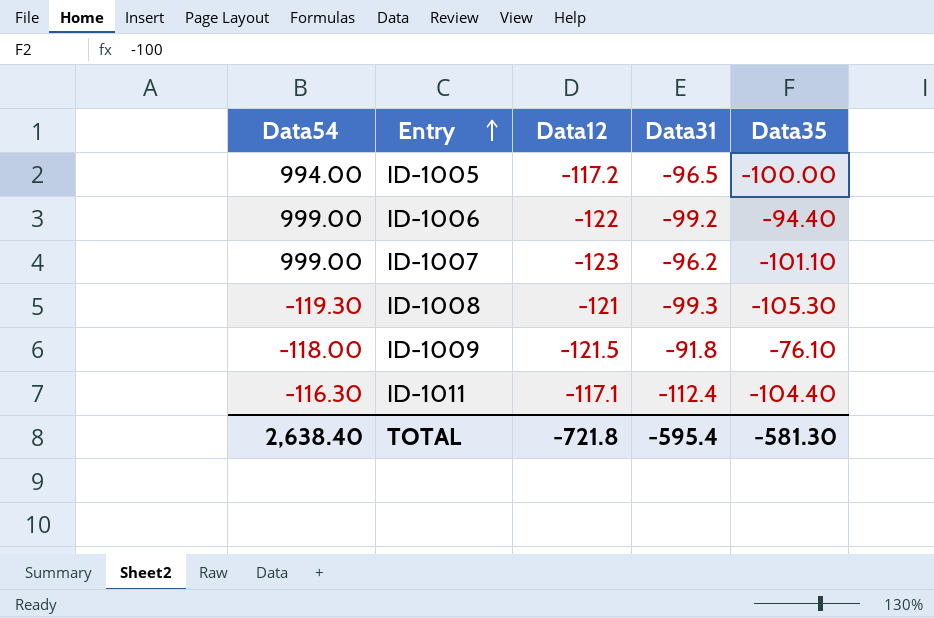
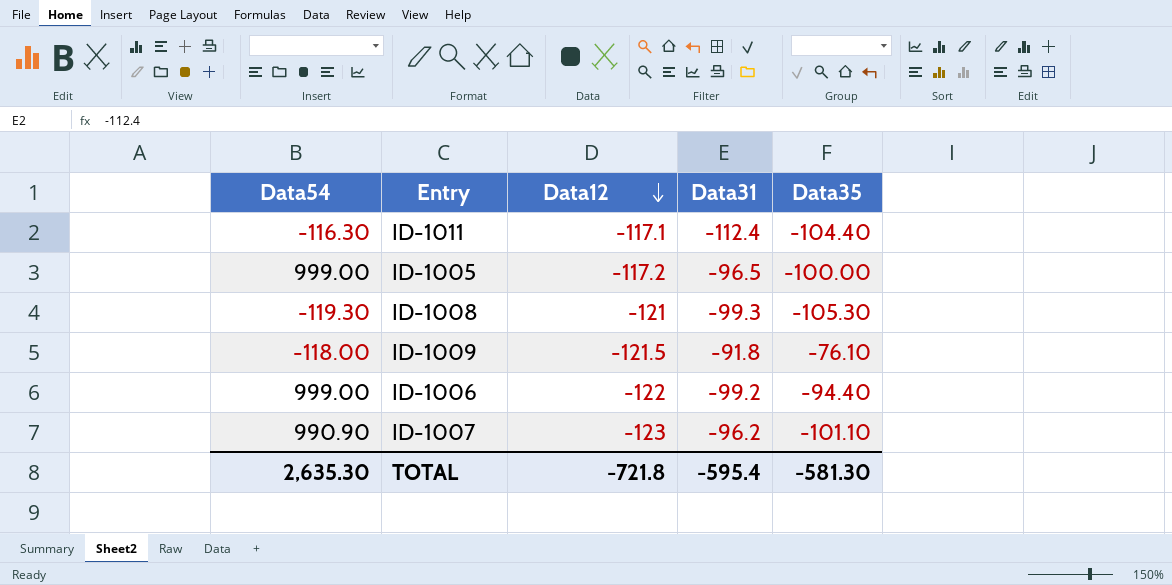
row order: Entry ascending -> Data12 descending
ID-1005 | Data54: 994.00 -> 999.00
ID-1007 | Data54: 999.00 -> 990.90
TOTAL | Data54: 2,638.40 -> 2,635.30

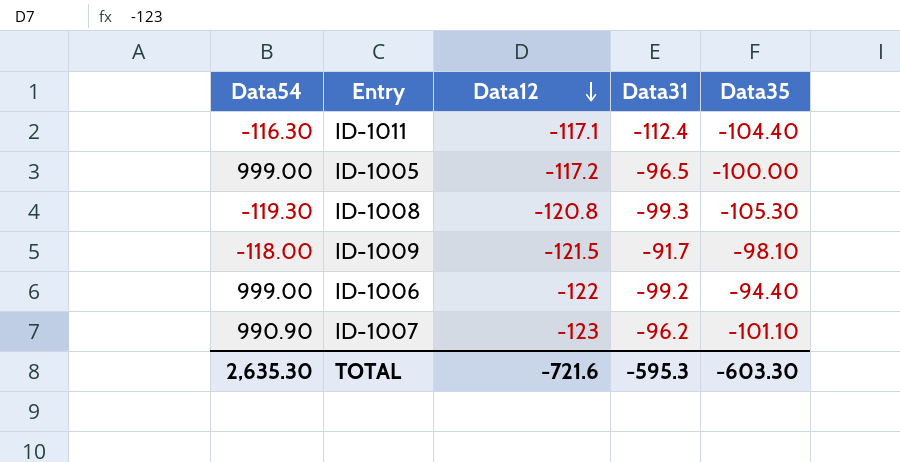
ID-1008 | Data12: -121 -> -120.8
ID-1009 | Data31: -91.8 -> -91.7
ID-1009 | Data35: -76.10 -> -98.10
TOTAL | Data12: -721.8 -> -721.6
TOTAL | Data31: -595.4 -> -595.3
TOTAL | Data35: -581.30 -> -603.30

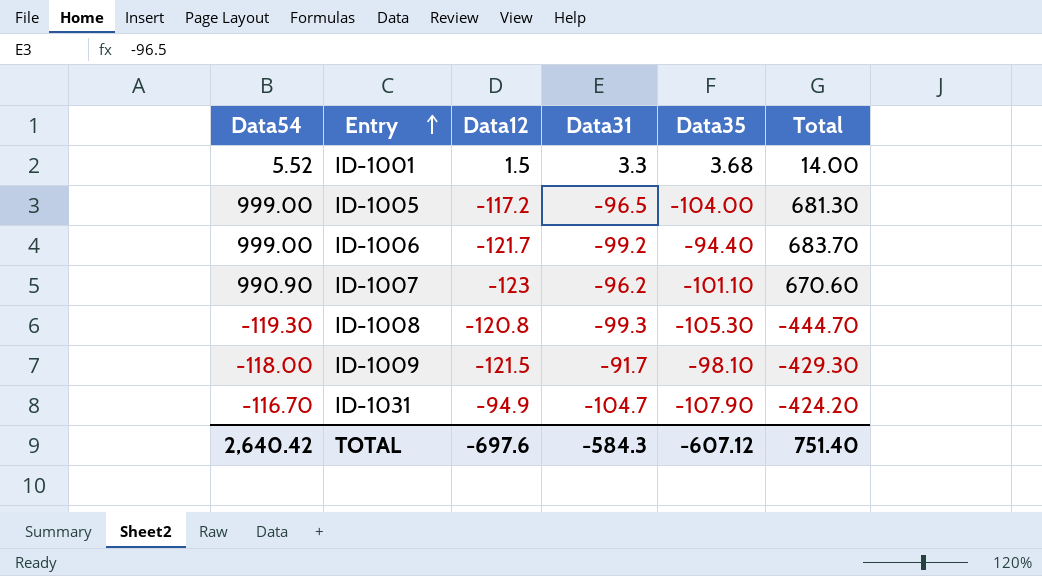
row order: Data12 descending -> Entry ascending
column Total | formula: none -> [Data54] + [Data12] + [Data31] + [Data35]
row ID-1011: -116.30 | -117.1 | -112.4 | -104.40 -> none
row ID-1001: none -> 5.52 | 1.5 | 3.3 | 3.68 | 14.00
ID-1005 | Data35: -100.00 -> -104.00
ID-1006 | Data12: -122 -> -121.7
row ID-1031: none -> -116.70 | -94.9 | -104.7 | -107.90 | -424.20
TOTAL | Data54: 2,635.30 -> 2,640.42
TOTAL | Data12: -721.6 -> -697.6
TOTAL | Data31: -595.3 -> -584.3
TOTAL | Data35: -603.30 -> -607.12

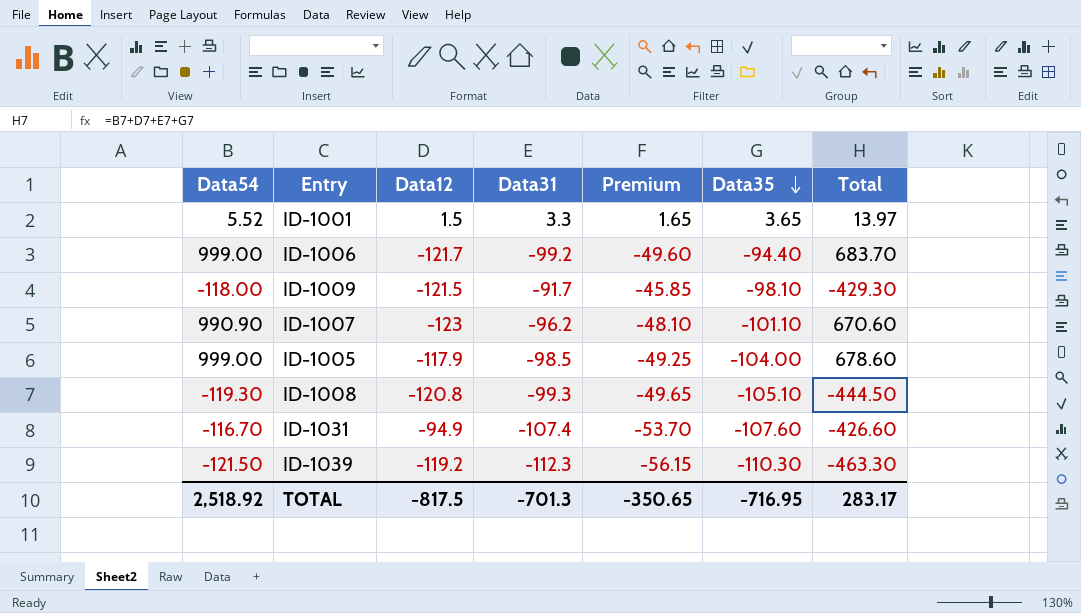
row order: Entry ascending -> Data35 descending
column Premium | formula: none -> [Data31] * 0.5
ID-1001 | Data35: 3.68 -> 3.65
ID-1001 | Total: 14.00 -> 13.97
ID-1005 | Data12: -117.2 -> -117.9
ID-1005 | Data31: -96.5 -> -98.5
ID-1005 | Total: 681.30 -> 678.60
ID-1008 | Data35: -105.30 -> -105.10
ID-1008 | Total: -444.70 -> -444.50
ID-1031 | Data31: -104.7 -> -107.4
ID-1031 | Data35: -107.90 -> -107.60
ID-1031 | Total: -424.20 -> -426.60
row ID-1039: none -> -121.50 | -119.2 | -112.3 | -56.15 | -110.30 | -463.30
TOTAL | Data54: 2,640.42 -> 2,518.92
TOTAL | Data12: -697.6 -> -817.5
TOTAL | Data31: -584.3 -> -701.3
TOTAL | Data35: -607.12 -> -716.95
TOTAL | Total: 751.40 -> 283.17

